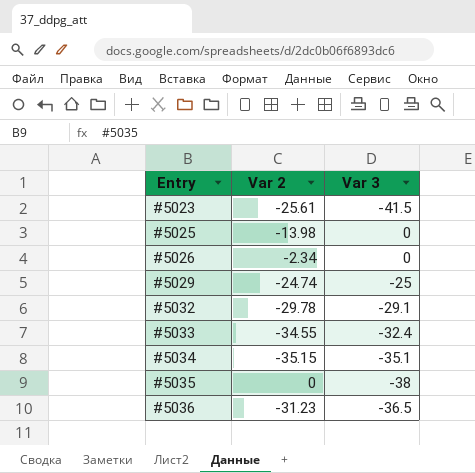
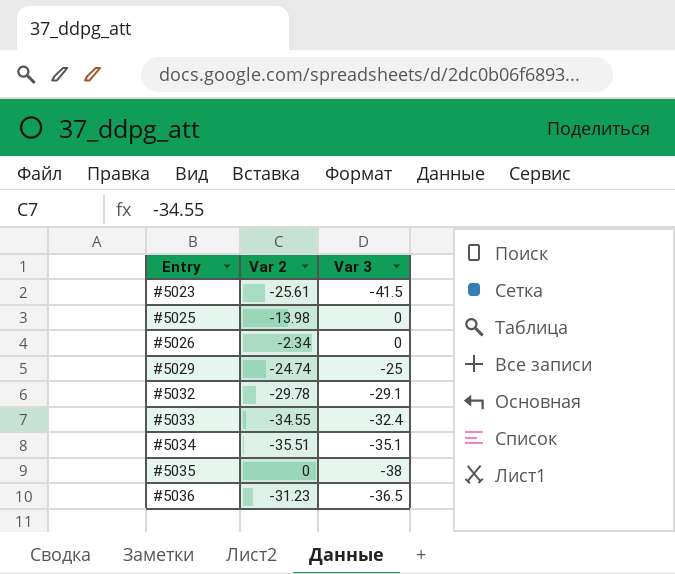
#5034 | Var 2: -35.15 -> -35.51

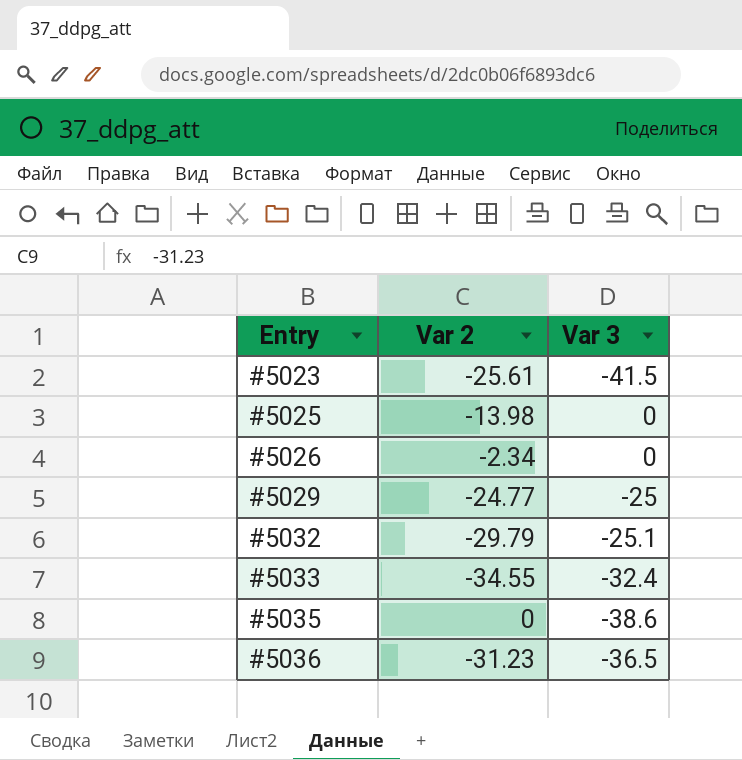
row #5034: -35.51 | -35.1 -> none
#5029 | Var 2: -24.74 -> -24.77
#5032 | Var 2: -29.78 -> -29.79
#5032 | Var 3: -29.1 -> -25.1
#5035 | Var 3: -38 -> -38.6

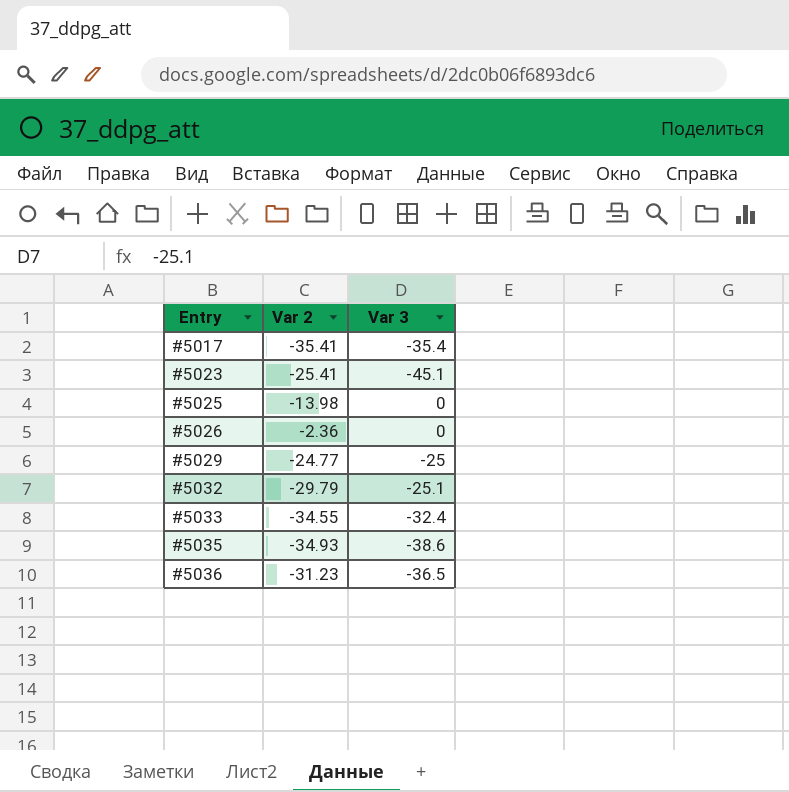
row #5017: none -> -35.41 | -35.4
#5023 | Var 2: -25.61 -> -25.41
#5023 | Var 3: -41.5 -> -45.1
#5026 | Var 2: -2.34 -> -2.36
#5035 | Var 2: 0 -> -34.93

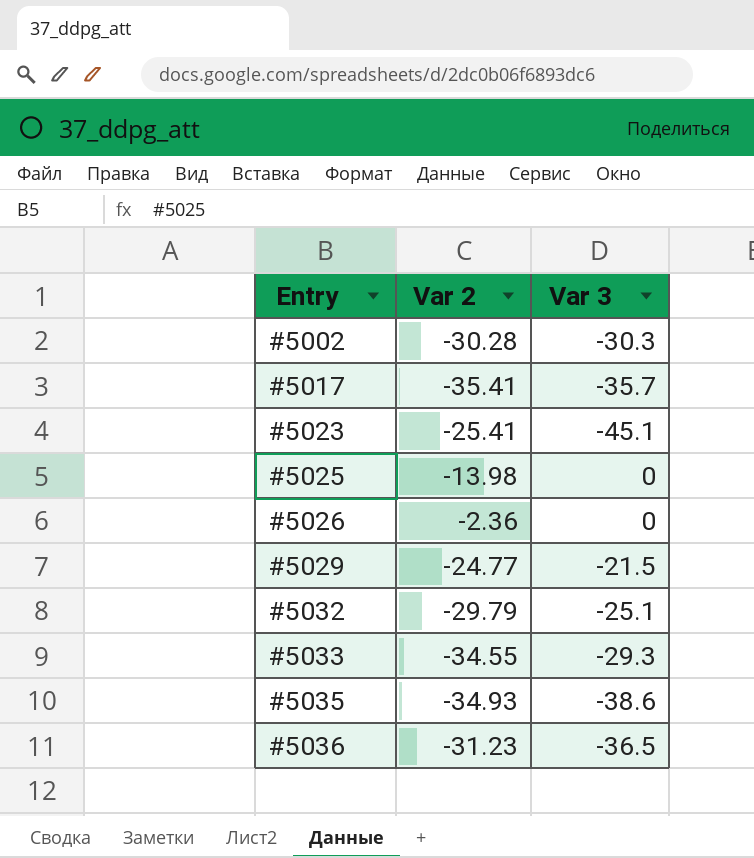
row #5002: none -> -30.28 | -30.3
#5017 | Var 3: -35.4 -> -35.7
#5029 | Var 3: -25 -> -21.5
#5033 | Var 3: -32.4 -> -29.3

